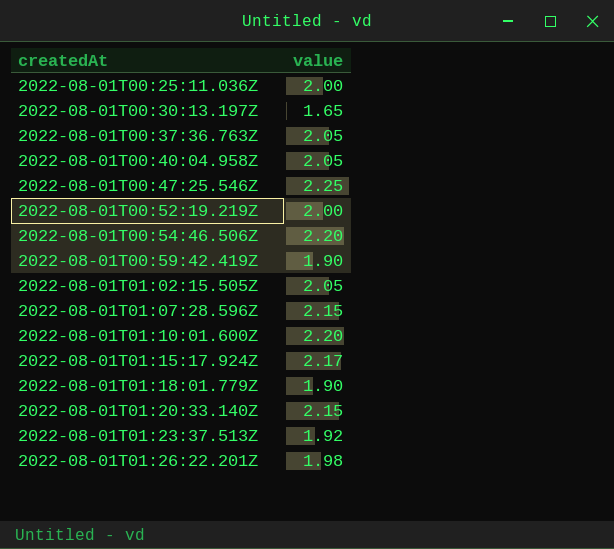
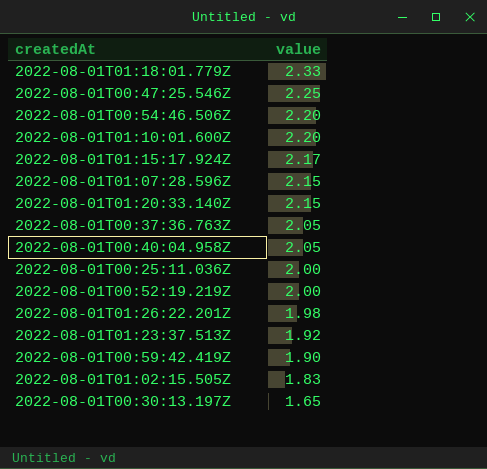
row order: createdAt ascending -> value descending
2022-08-01T01:18:01.779Z | value: 1.90 -> 2.33
2022-08-01T01:02:15.505Z | value: 2.05 -> 1.83

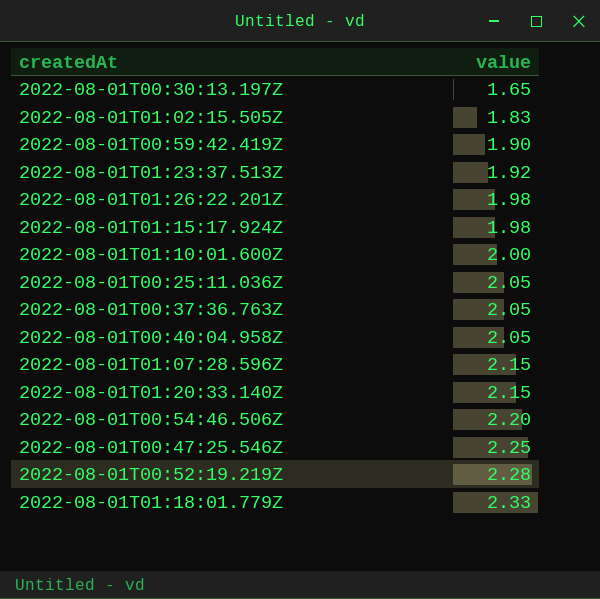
row order: value descending -> value ascending
2022-08-01T01:15:17.924Z | value: 2.17 -> 1.98
2022-08-01T01:10:01.600Z | value: 2.20 -> 2.00
2022-08-01T00:25:11.036Z | value: 2.00 -> 2.05
2022-08-01T00:52:19.219Z | value: 2.00 -> 2.28

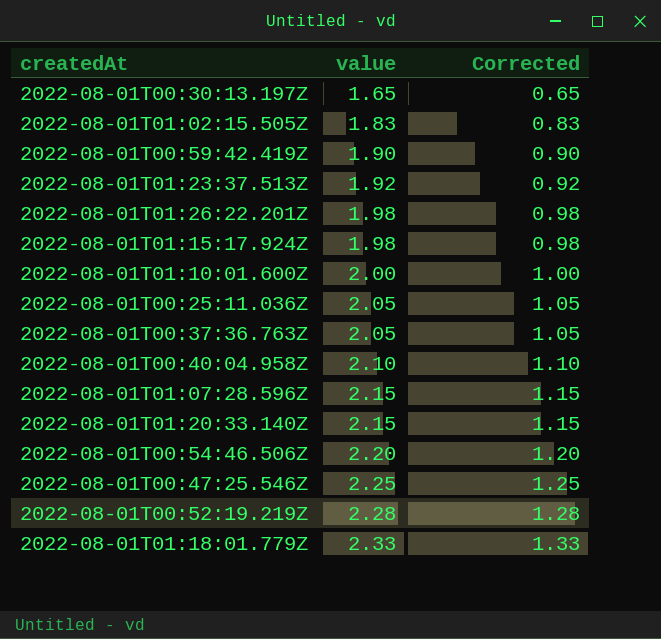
column Corrected | formula: none -> [value] - 1
2022-08-01T00:40:04.958Z | value: 2.05 -> 2.10

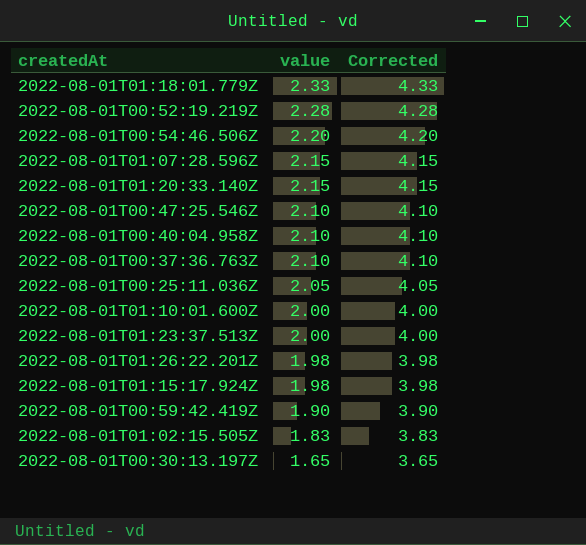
row order: value ascending -> value descending
column Corrected | formula: [value] - 1 -> [value] + 2
2022-08-01T00:47:25.546Z | value: 2.25 -> 2.10
2022-08-01T00:37:36.763Z | value: 2.05 -> 2.10
2022-08-01T01:23:37.513Z | value: 1.92 -> 2.00

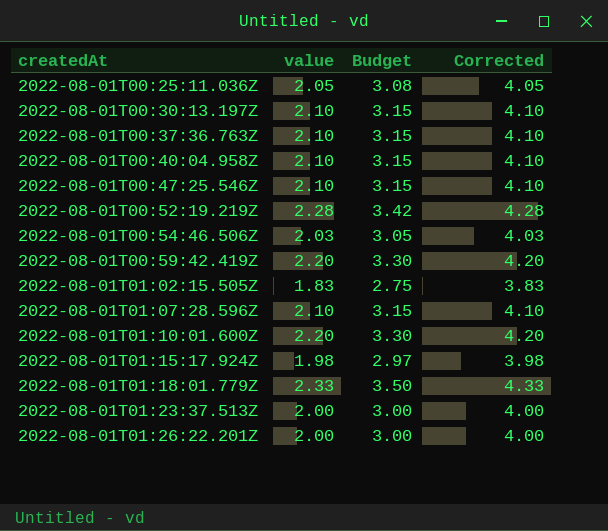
row order: value descending -> createdAt ascending
column Budget | formula: none -> [value] * 1.5
row 2022-08-01T01:20:33.140Z: 2.15 | 4.15 -> none
2022-08-01T00:30:13.197Z | value: 1.65 -> 2.10
2022-08-01T00:30:13.197Z | Corrected: 3.65 -> 4.10
2022-08-01T00:54:46.506Z | value: 2.20 -> 2.03
2022-08-01T00:54:46.506Z | Corrected: 4.20 -> 4.03
2022-08-01T00:59:42.419Z | value: 1.90 -> 2.20
2022-08-01T00:59:42.419Z | Corrected: 3.90 -> 4.20
2022-08-01T01:07:28.596Z | value: 2.15 -> 2.10
2022-08-01T01:07:28.596Z | Corrected: 4.15 -> 4.10
2022-08-01T01:10:01.600Z | value: 2.00 -> 2.20
2022-08-01T01:10:01.600Z | Corrected: 4.00 -> 4.20
2022-08-01T01:26:22.201Z | value: 1.98 -> 2.00
2022-08-01T01:26:22.201Z | Corrected: 3.98 -> 4.00

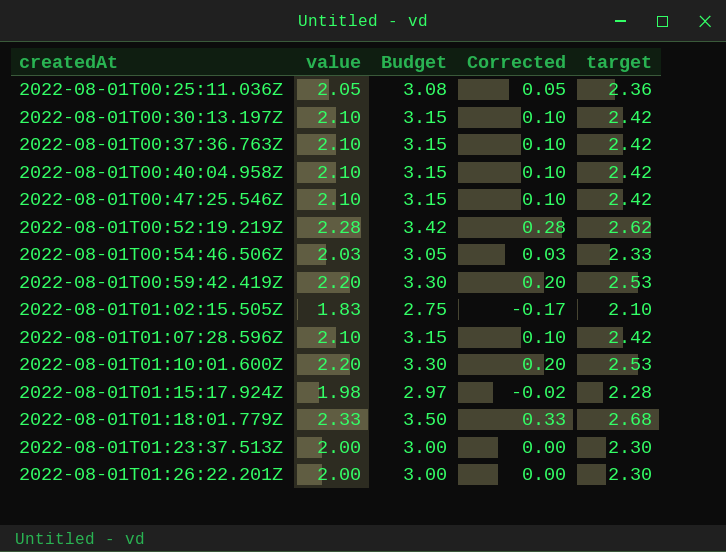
column Corrected | formula: [value] + 2 -> [value] - 2
column target | formula: none -> [value] * 1.15

